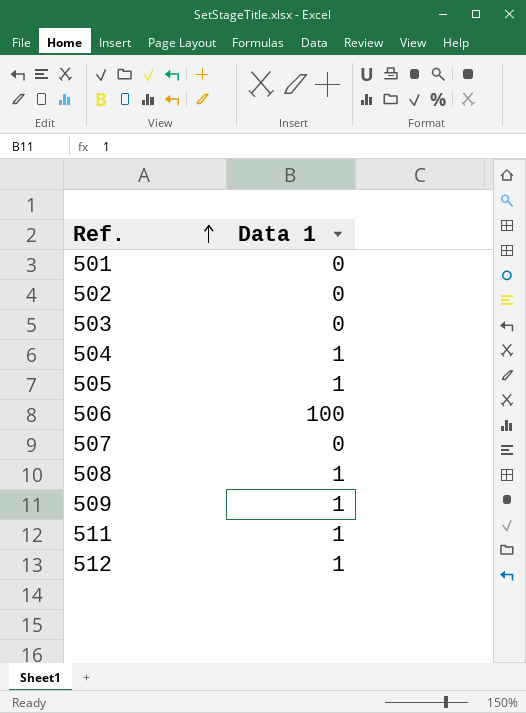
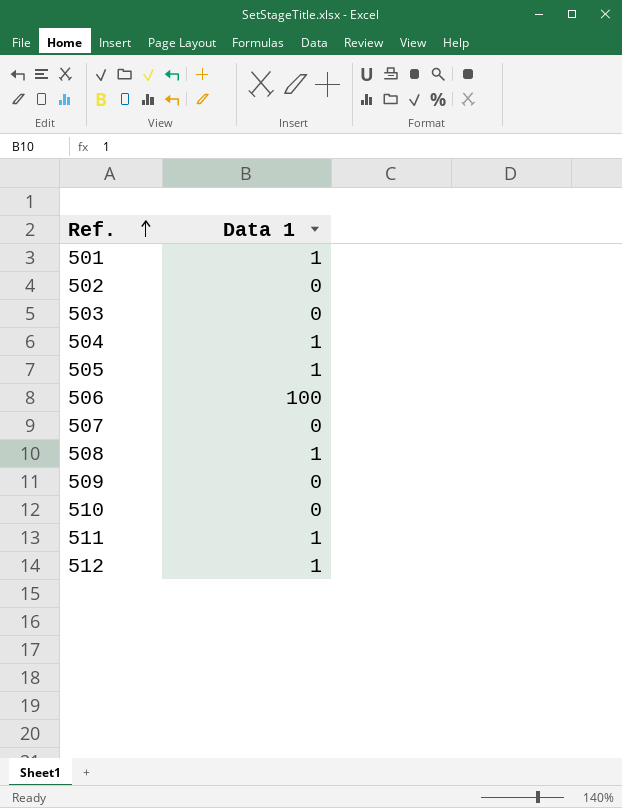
501 | Data 1: 0 -> 1
509 | Data 1: 1 -> 0
row 510: none -> 0

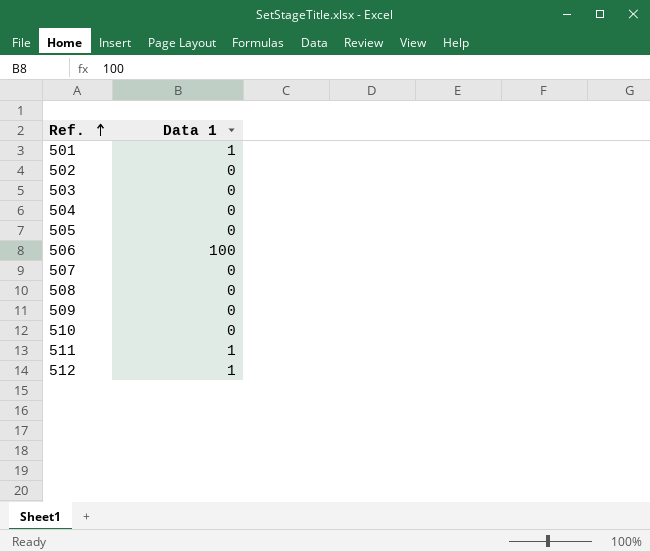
504 | Data 1: 1 -> 0
505 | Data 1: 1 -> 0
508 | Data 1: 1 -> 0

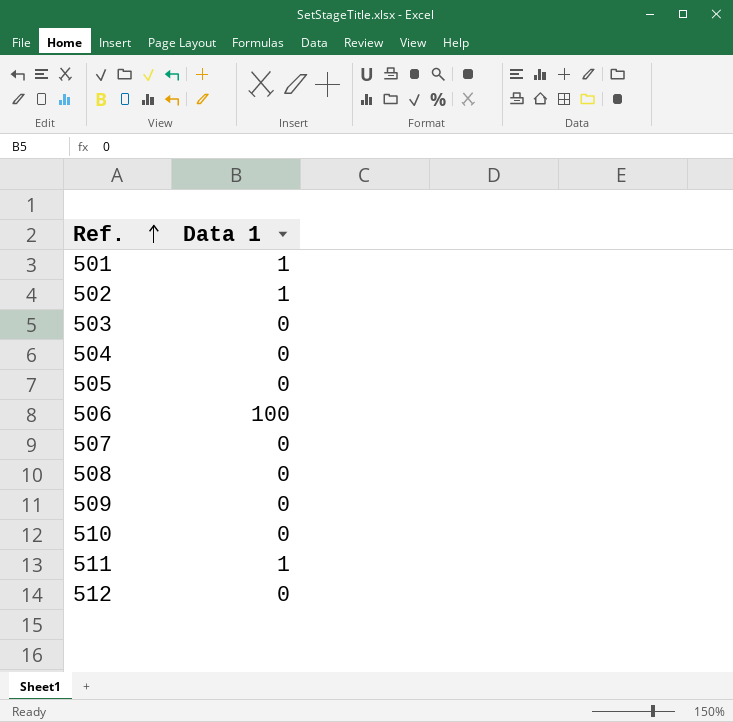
502 | Data 1: 0 -> 1
512 | Data 1: 1 -> 0

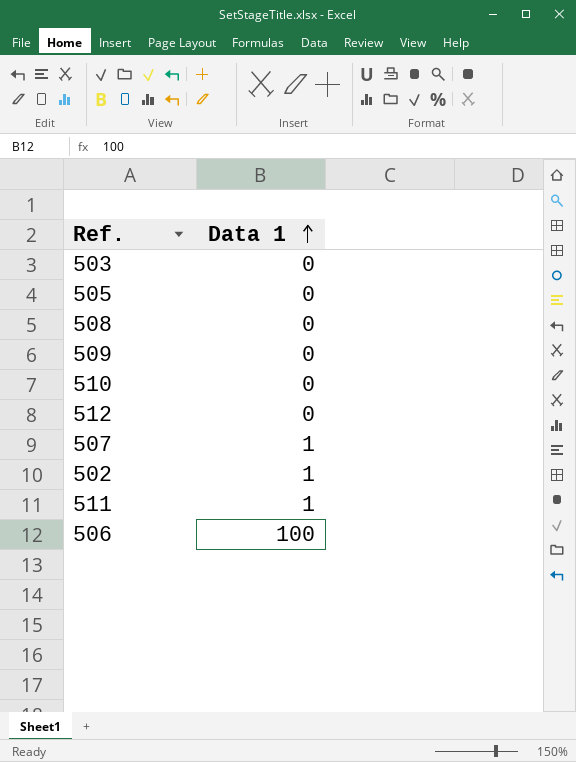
row order: Ref. ascending -> Data 1 ascending
row 501: 1 -> none
row 504: 0 -> none
507 | Data 1: 0 -> 1

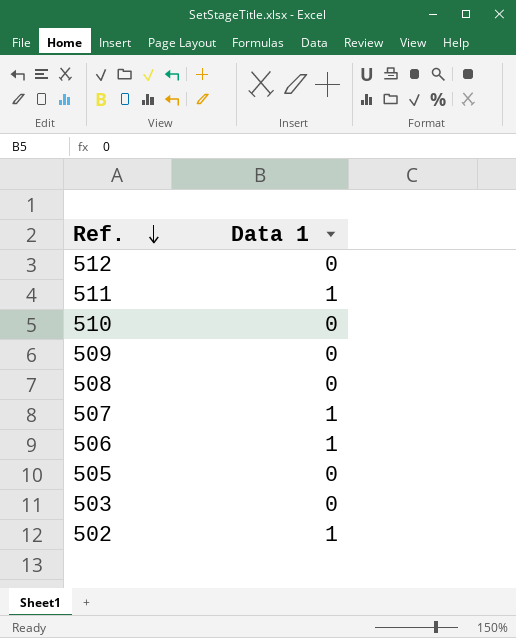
row order: Data 1 ascending -> Ref. descending
506 | Data 1: 100 -> 1

